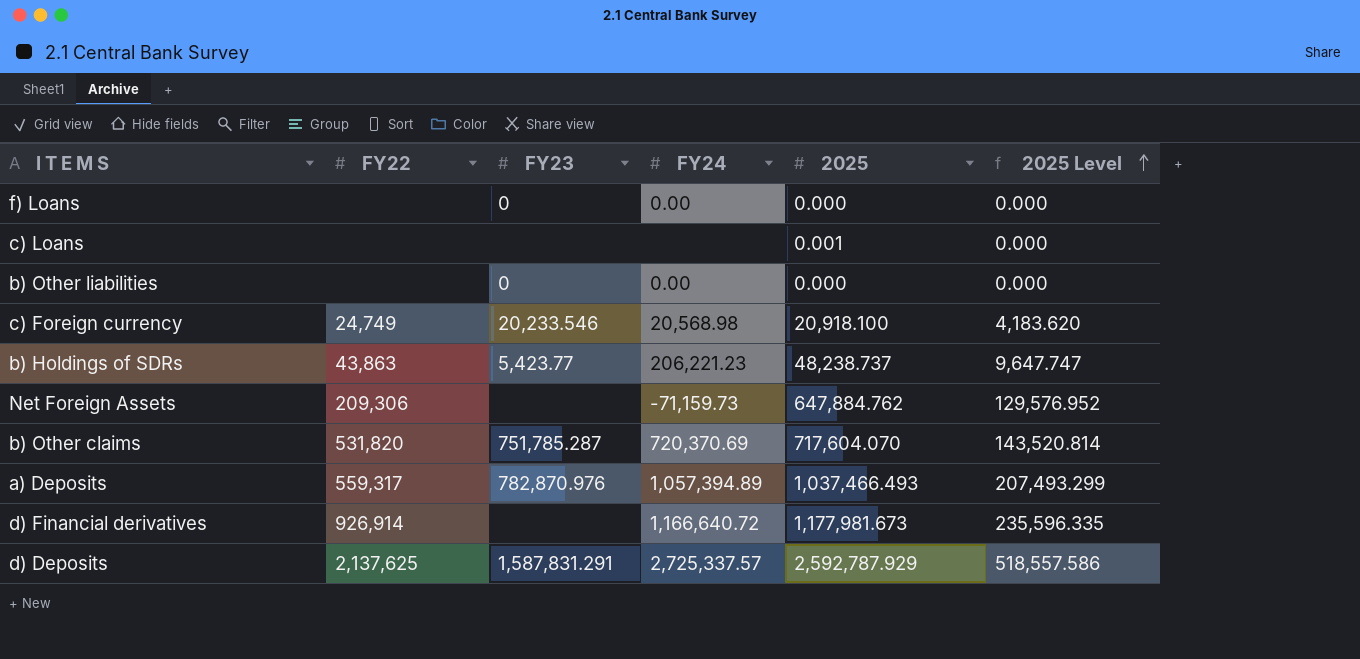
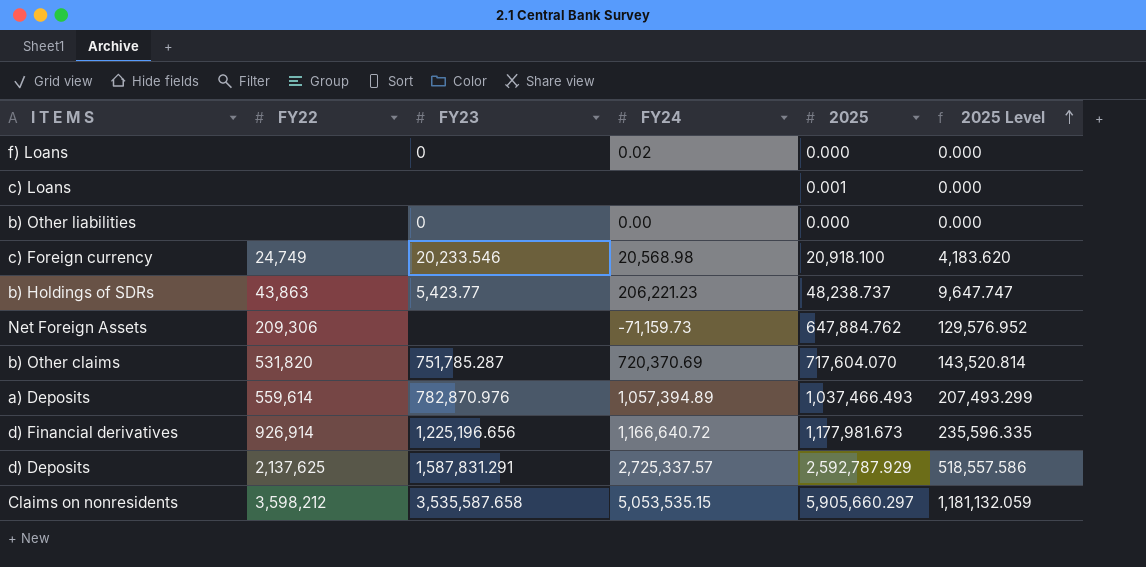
f) Loans | FY24: 0.00 -> 0.02
a) Deposits | FY22: 559,317 -> 559,614
d) Financial derivatives | FY23: none -> 1,225,196.656
row Claims on nonresidents: none -> 3,598,212 | 3,535,587.658 | 5,053,535.15 | 5,905,660.297 | 1,181,132.059

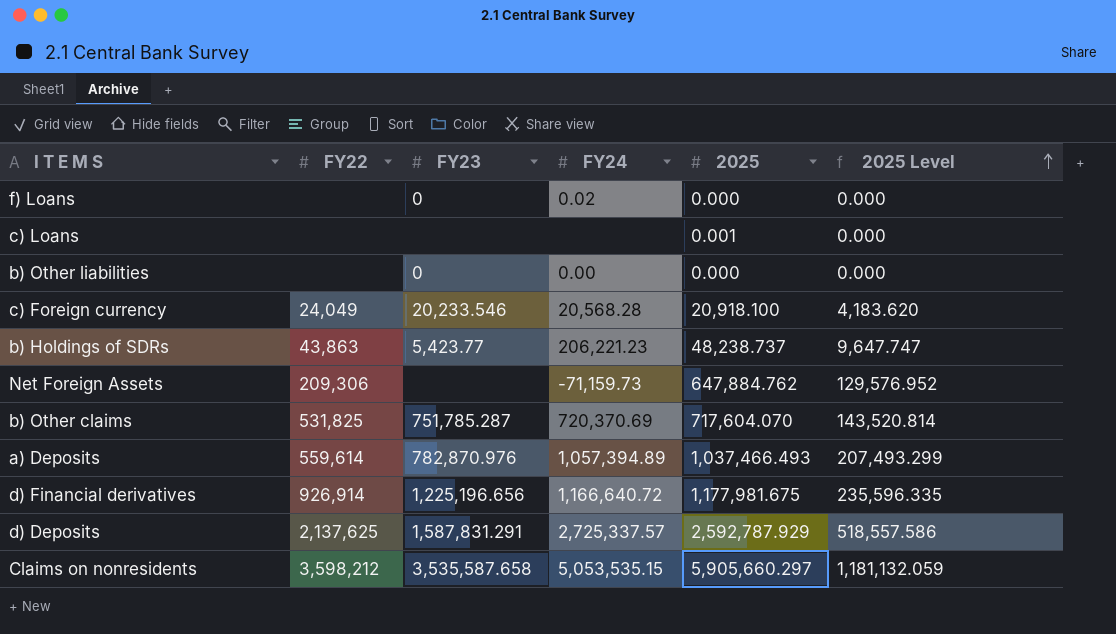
c) Foreign currency | FY22: 24,749 -> 24,049
c) Foreign currency | FY24: 20,568.98 -> 20,568.28
b) Other claims | FY22: 531,820 -> 531,825
d) Financial derivatives | 2025: 1,177,981.673 -> 1,177,981.675

